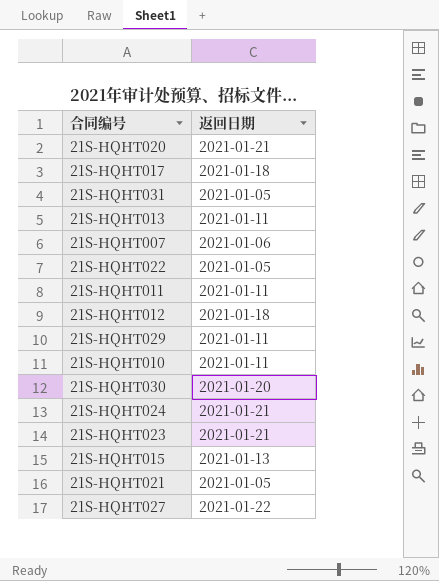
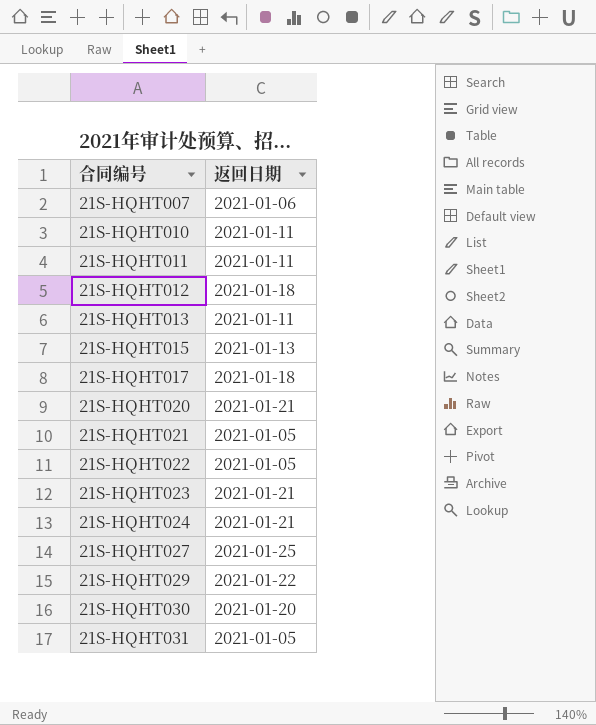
row order: none -> 合同编号 ascending
21S-HQHT027 | 返回日期: 2021-01-22 -> 2021-01-25
21S-HQHT029 | 返回日期: 2021-01-11 -> 2021-01-22

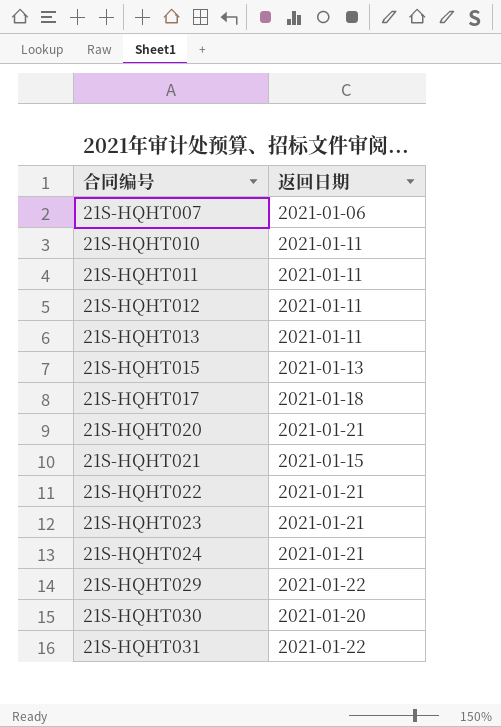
row 21S-HQHT027: 2021-01-25 -> none
21S-HQHT012 | 返回日期: 2021-01-18 -> 2021-01-11
21S-HQHT021 | 返回日期: 2021-01-05 -> 2021-01-15
21S-HQHT022 | 返回日期: 2021-01-05 -> 2021-01-21
21S-HQHT031 | 返回日期: 2021-01-05 -> 2021-01-22

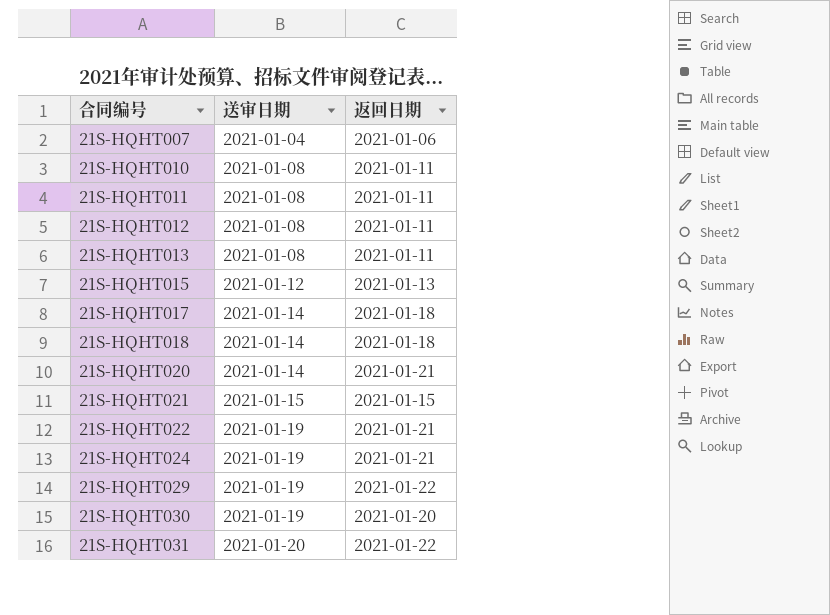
column 送审日期 | position: none -> 2
row 21S-HQHT023: 2021-01-21 -> none
row 21S-HQHT018: none -> 2021-01-14 | 2021-01-18

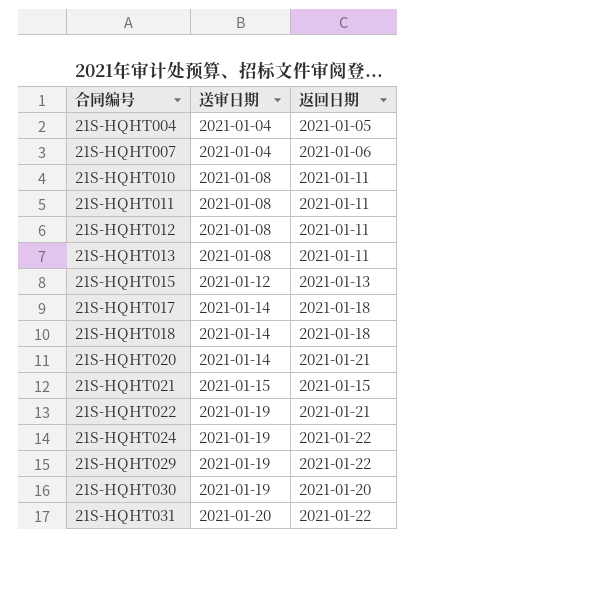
row 21S-HQHT004: none -> 2021-01-04 | 2021-01-05
21S-HQHT024 | 返回日期: 2021-01-21 -> 2021-01-22

